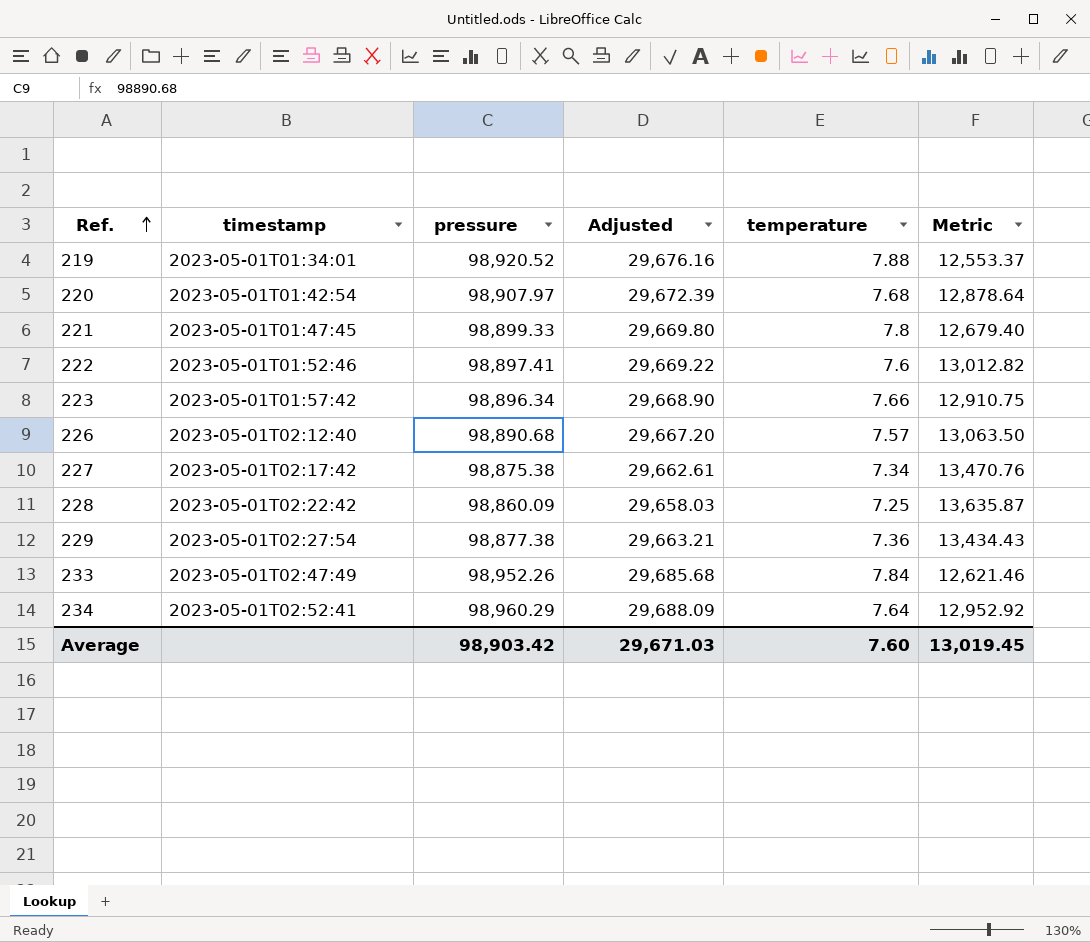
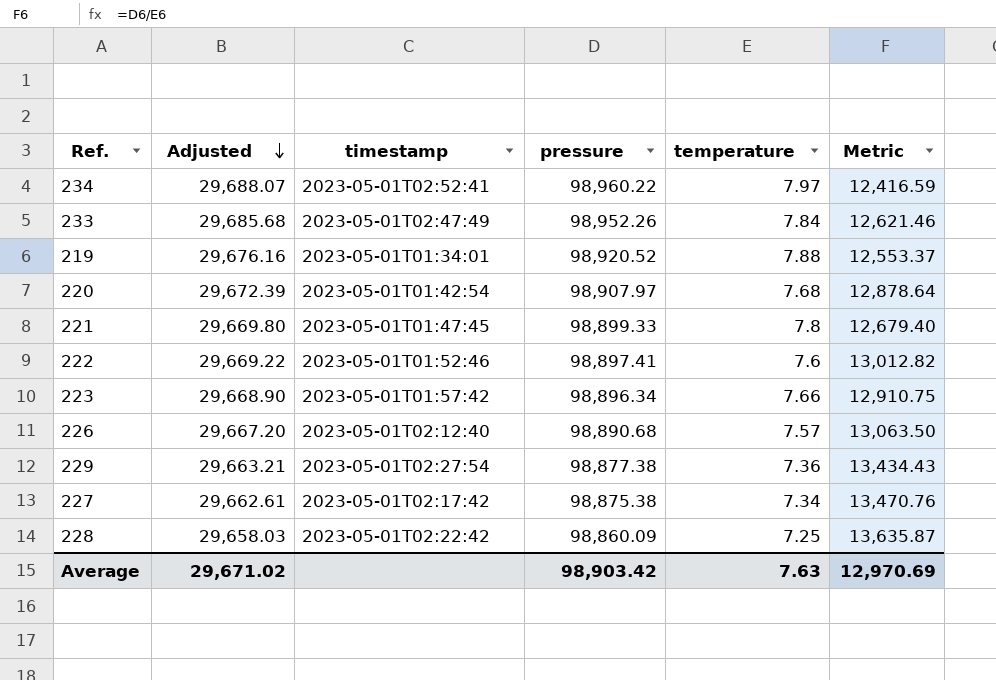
row order: Ref. ascending -> Adjusted descending
column Adjusted | position: 4 -> 2
234 | Adjusted: 29,688.09 -> 29,688.07
234 | pressure: 98,960.29 -> 98,960.22
234 | temperature: 7.64 -> 7.97
234 | Metric: 12,952.92 -> 12,416.59
Average | Adjusted: 29,671.03 -> 29,671.02
Average | temperature: 7.60 -> 7.63
Average | Metric: 13,019.45 -> 12,970.69

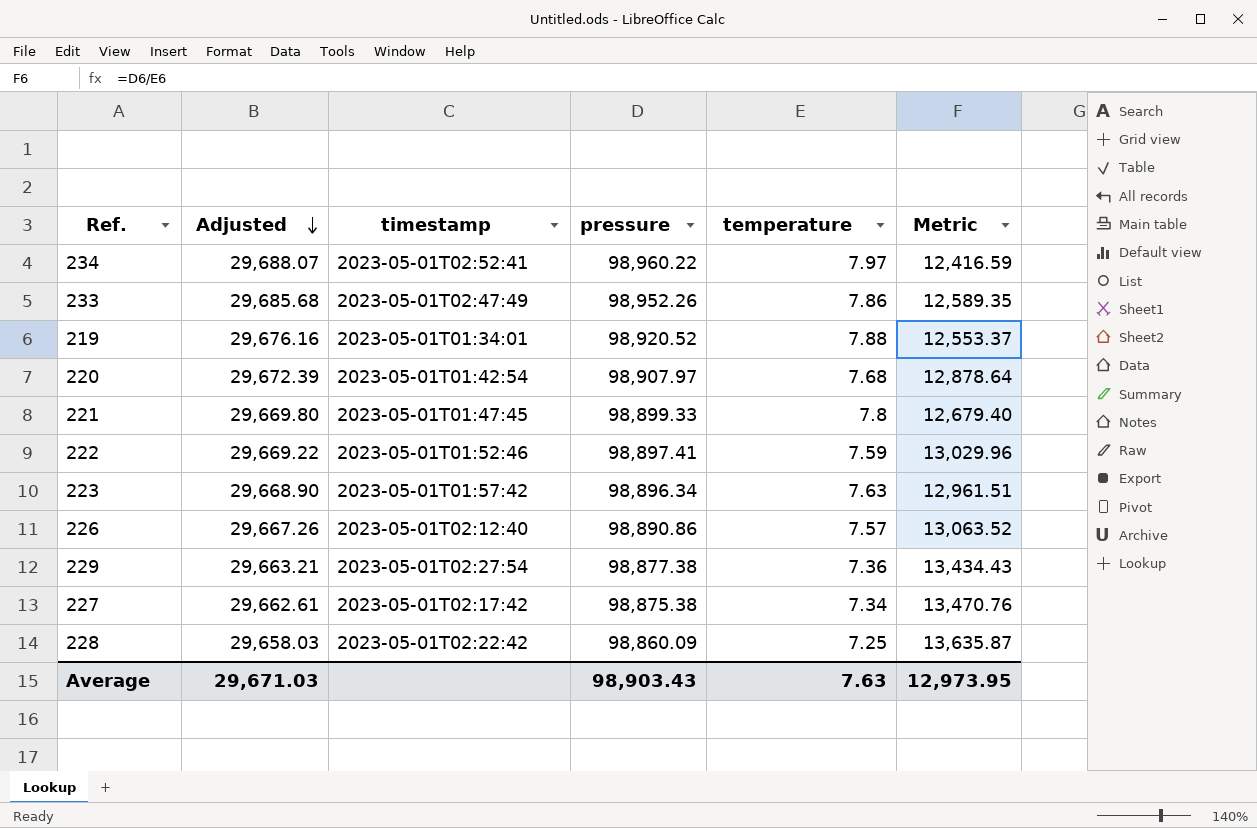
233 | temperature: 7.84 -> 7.86
233 | Metric: 12,621.46 -> 12,589.35
222 | temperature: 7.6 -> 7.59
222 | Metric: 13,012.82 -> 13,029.96
223 | temperature: 7.66 -> 7.63
223 | Metric: 12,910.75 -> 12,961.51
226 | Adjusted: 29,667.20 -> 29,667.26
226 | pressure: 98,890.68 -> 98,890.86
226 | Metric: 13,063.50 -> 13,063.52
Average | Adjusted: 29,671.02 -> 29,671.03
Average | pressure: 98,903.42 -> 98,903.43
Average | Metric: 12,970.69 -> 12,973.95

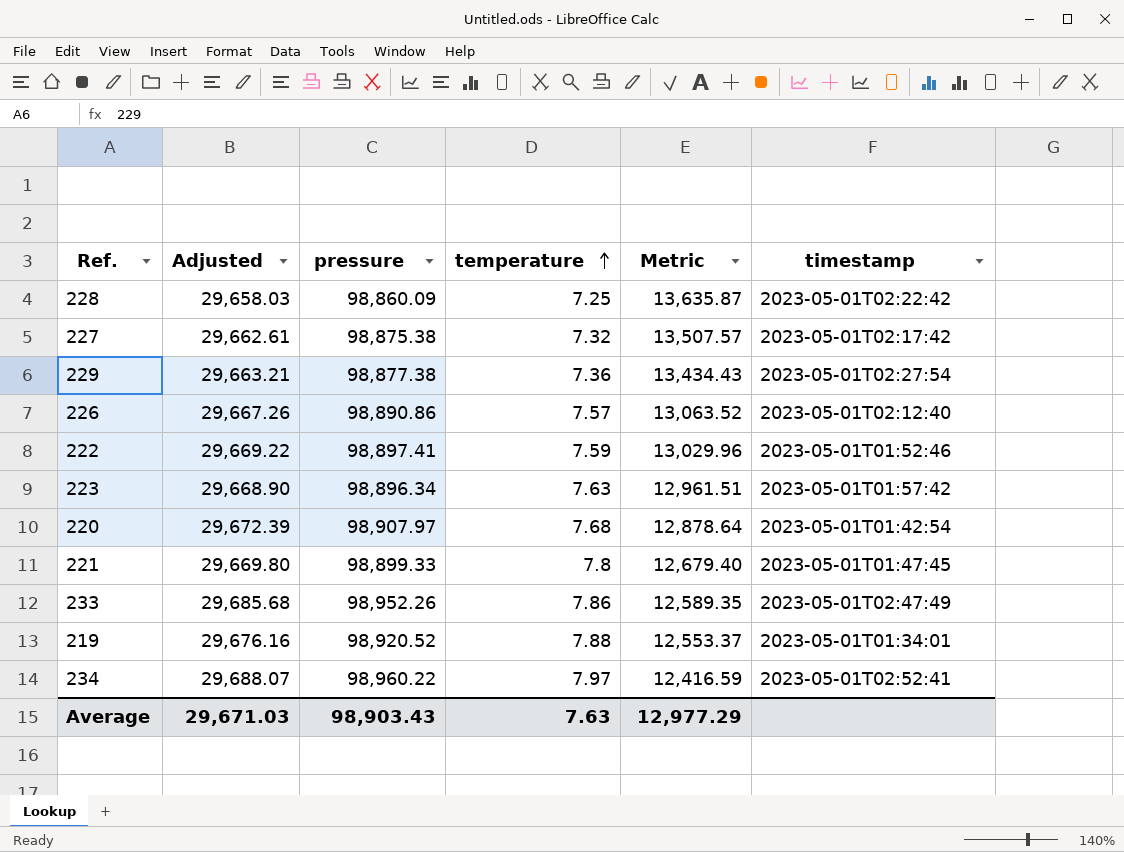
row order: Adjusted descending -> temperature ascending
column timestamp | position: 3 -> 6
227 | temperature: 7.34 -> 7.32
227 | Metric: 13,470.76 -> 13,507.57
Average | Metric: 12,973.95 -> 12,977.29

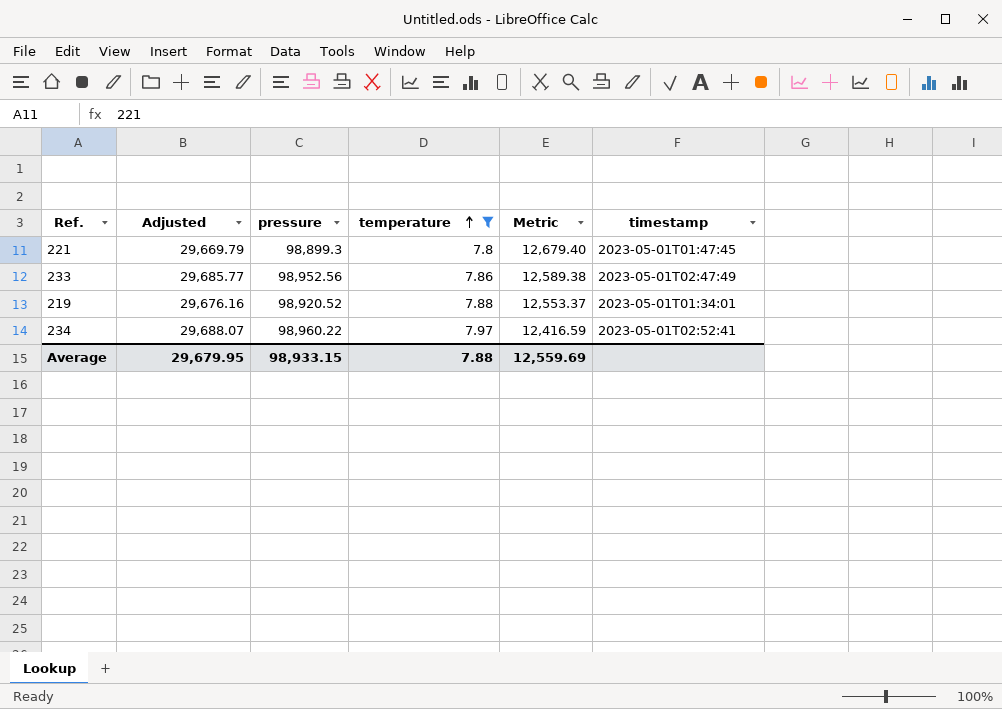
filter: none -> temperature >= 7.8
221 | Adjusted: 29,669.80 -> 29,669.79
221 | pressure: 98,899.33 -> 98,899.3
233 | Adjusted: 29,685.68 -> 29,685.77
233 | pressure: 98,952.26 -> 98,952.56
233 | Metric: 12,589.35 -> 12,589.38
Average | Adjusted: 29,671.03 -> 29,679.95
Average | pressure: 98,903.43 -> 98,933.15
Average | temperature: 7.63 -> 7.88
Average | Metric: 12,977.29 -> 12,559.69

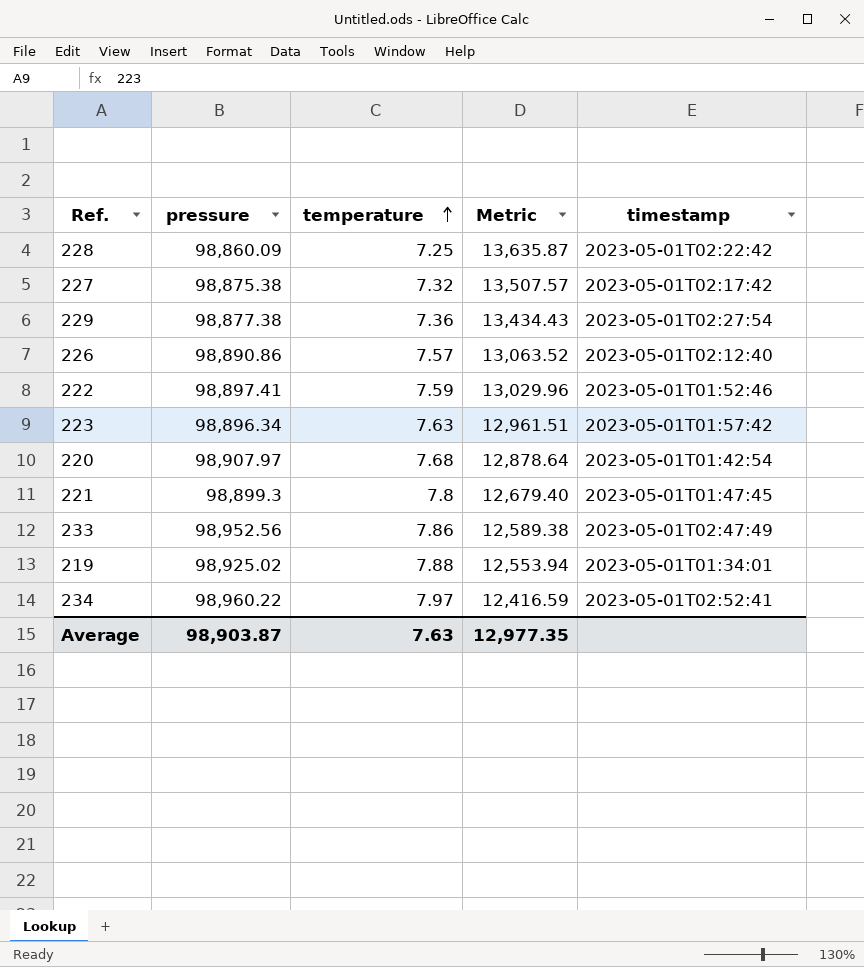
filter: temperature >= 7.8 -> none
column Adjusted | formula: [pressure] * 0.3 -> none
219 | pressure: 98,920.52 -> 98,925.02
219 | Metric: 12,553.37 -> 12,553.94
Average | pressure: 98,933.15 -> 98,903.87
Average | temperature: 7.88 -> 7.63
Average | Metric: 12,559.69 -> 12,977.35

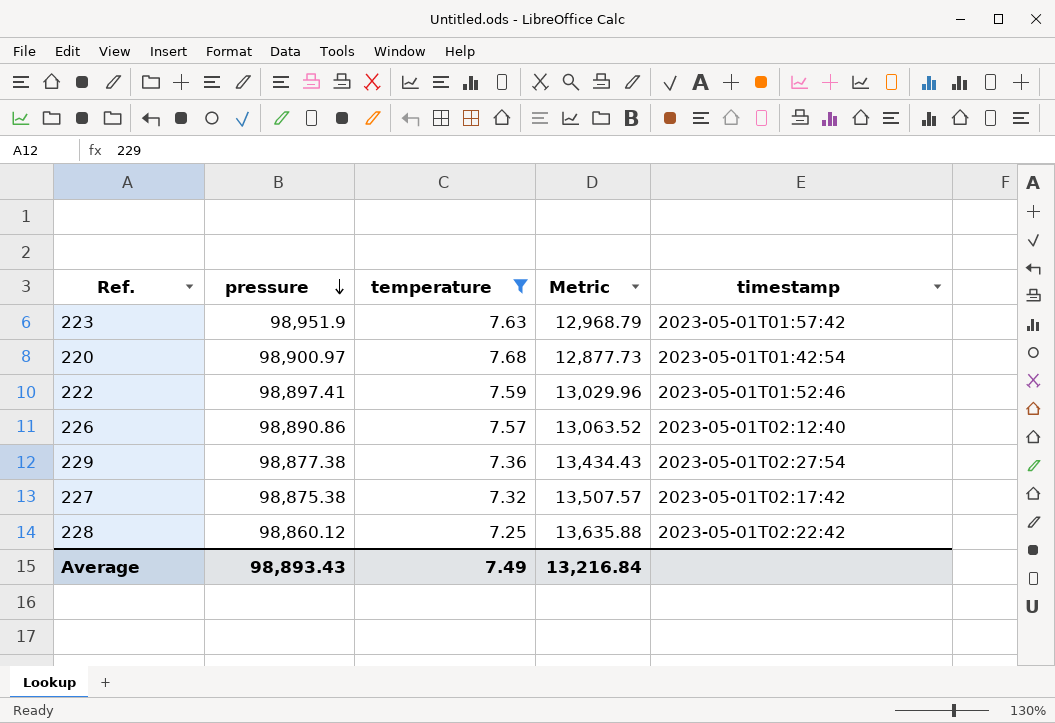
filter: none -> temperature <= 7.68
row order: temperature ascending -> pressure descending
223 | pressure: 98,896.34 -> 98,951.9
223 | Metric: 12,961.51 -> 12,968.79
220 | pressure: 98,907.97 -> 98,900.97
220 | Metric: 12,878.64 -> 12,877.73
228 | pressure: 98,860.09 -> 98,860.12
228 | Metric: 13,635.87 -> 13,635.88
Average | pressure: 98,903.87 -> 98,893.43
Average | temperature: 7.63 -> 7.49
Average | Metric: 12,977.35 -> 13,216.84

